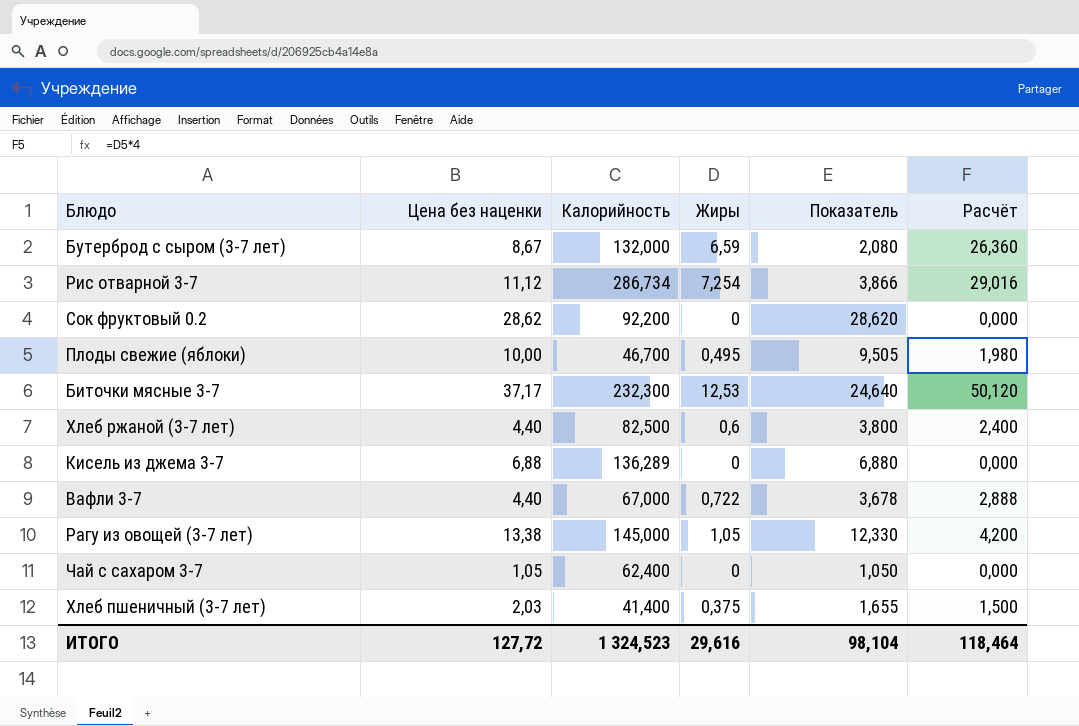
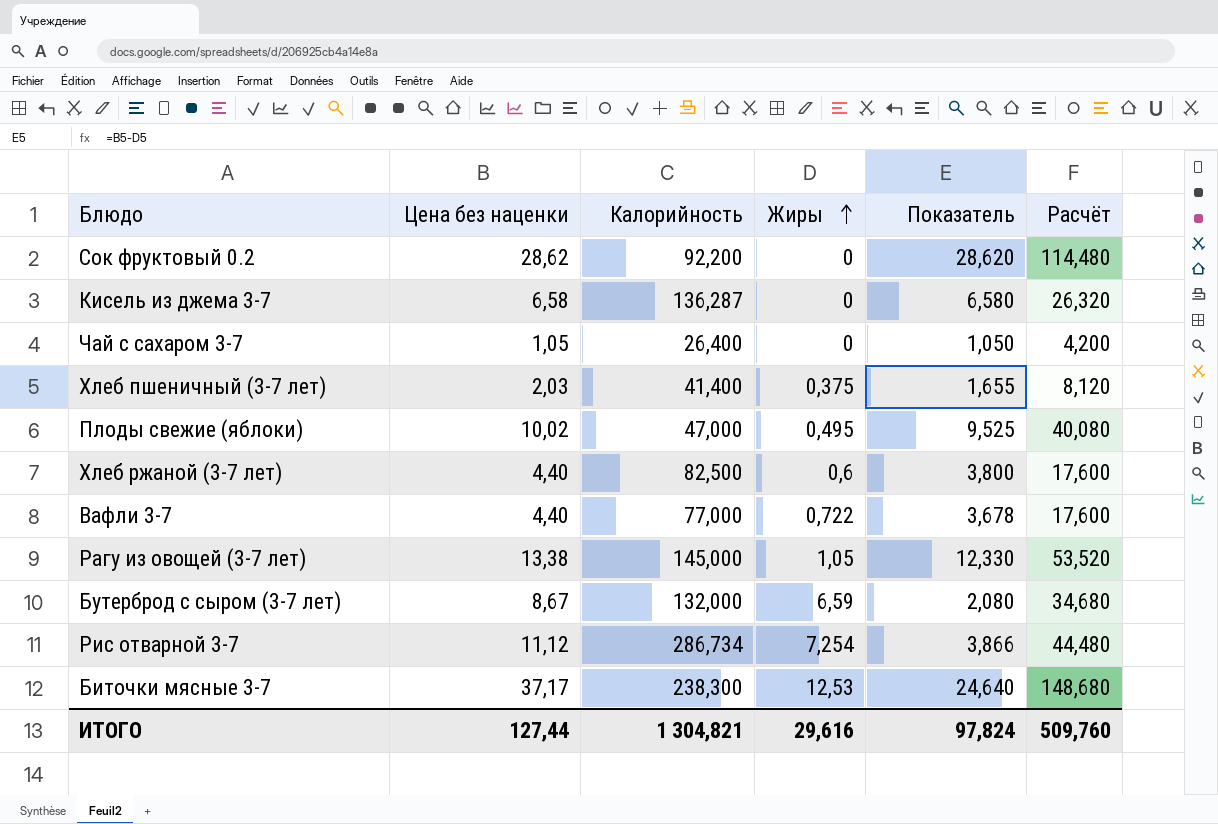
row order: none -> Жиры ascending
column Расчёт | formula: [Жиры] * 4 -> [Цена без наценки] * 4
Кисель из джема 3-7 | Цена без наценки: 6,88 -> 6,58
Кисель из джема 3-7 | Калорийность: 136,289 -> 136,287
Кисель из джема 3-7 | Показатель: 6,880 -> 6,580
Чай с сахаром 3-7 | Калорийность: 62,400 -> 26,400
Плоды свежие (яблоки) | Цена без наценки: 10,00 -> 10,02
Плоды свежие (яблоки) | Калорийность: 46,700 -> 47,000
Плоды свежие (яблоки) | Показатель: 9,505 -> 9,525
Вафли 3-7 | Калорийность: 67,000 -> 77,000
Биточки мясные 3-7 | Калорийность: 232,300 -> 238,300
ИТОГО | Цена без наценки: 127,72 -> 127,44
ИТОГО | Калорийность: 1 324,523 -> 1 304,821
ИТОГО | Показатель: 98,104 -> 97,824
ИТОГО | Расчёт: 118,464 -> 509,760

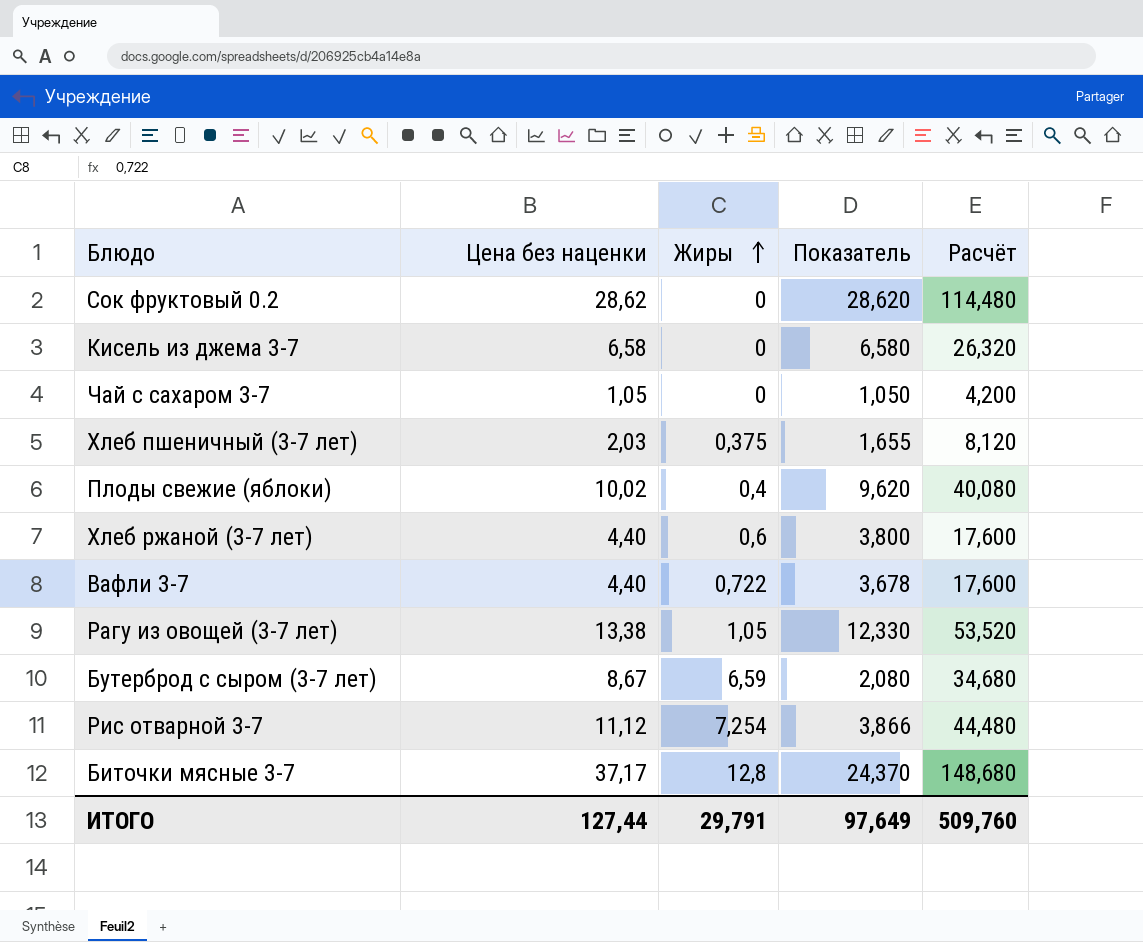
column Калорийность | position: 3 -> none
Плоды свежие (яблоки) | Жиры: 0,495 -> 0,4
Плоды свежие (яблоки) | Показатель: 9,525 -> 9,620
Биточки мясные 3-7 | Жиры: 12,53 -> 12,8
Биточки мясные 3-7 | Показатель: 24,640 -> 24,370
ИТОГО | Жиры: 29,616 -> 29,791
ИТОГО | Показатель: 97,824 -> 97,649

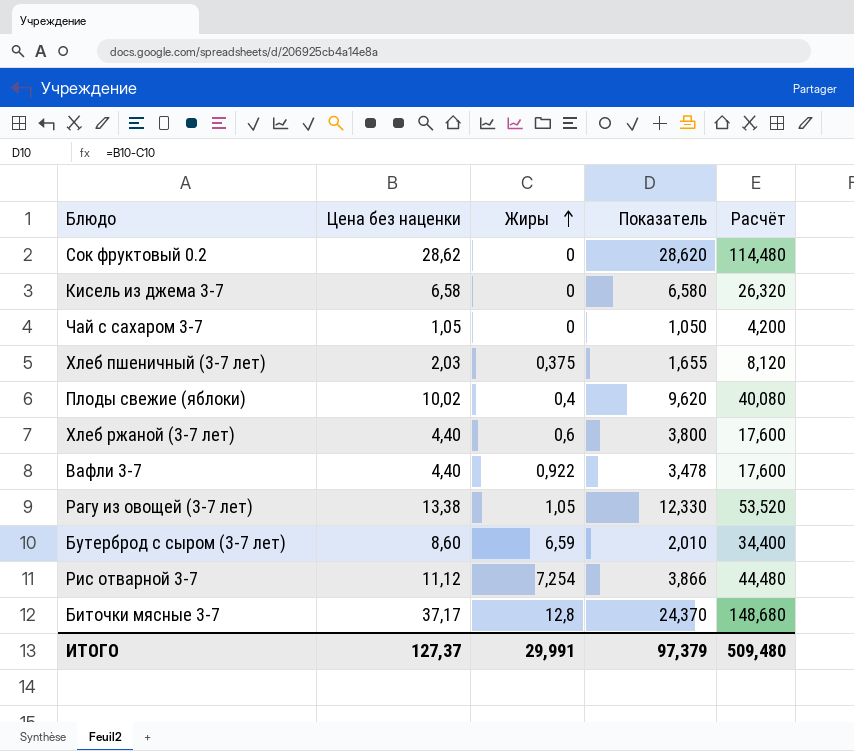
Вафли 3-7 | Жиры: 0,722 -> 0,922
Вафли 3-7 | Показатель: 3,678 -> 3,478
Бутерброд с сыром (3-7 лет) | Цена без наценки: 8,67 -> 8,60
Бутерброд с сыром (3-7 лет) | Показатель: 2,080 -> 2,010
Бутерброд с сыром (3-7 лет) | Расчёт: 34,680 -> 34,400
ИТОГО | Цена без наценки: 127,44 -> 127,37
ИТОГО | Жиры: 29,791 -> 29,991
ИТОГО | Показатель: 97,649 -> 97,379
ИТОГО | Расчёт: 509,760 -> 509,480

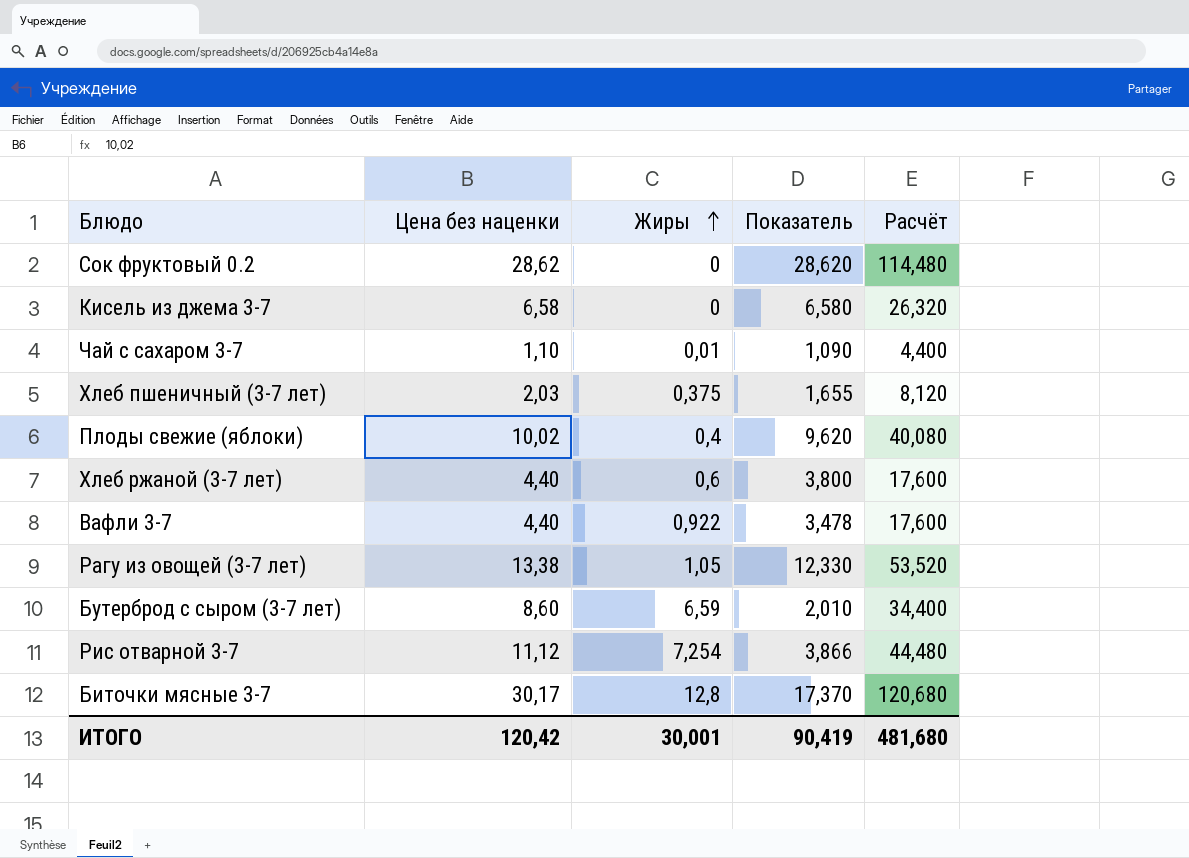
Чай с сахаром 3-7 | Цена без наценки: 1,05 -> 1,10
Чай с сахаром 3-7 | Жиры: 0 -> 0,01
Чай с сахаром 3-7 | Показатель: 1,050 -> 1,090
Чай с сахаром 3-7 | Расчёт: 4,200 -> 4,400
Биточки мясные 3-7 | Цена без наценки: 37,17 -> 30,17
Биточки мясные 3-7 | Показатель: 24,370 -> 17,370
Биточки мясные 3-7 | Расчёт: 148,680 -> 120,680
ИТОГО | Цена без наценки: 127,37 -> 120,42
ИТОГО | Жиры: 29,991 -> 30,001
ИТОГО | Показатель: 97,379 -> 90,419
ИТОГО | Расчёт: 509,480 -> 481,680

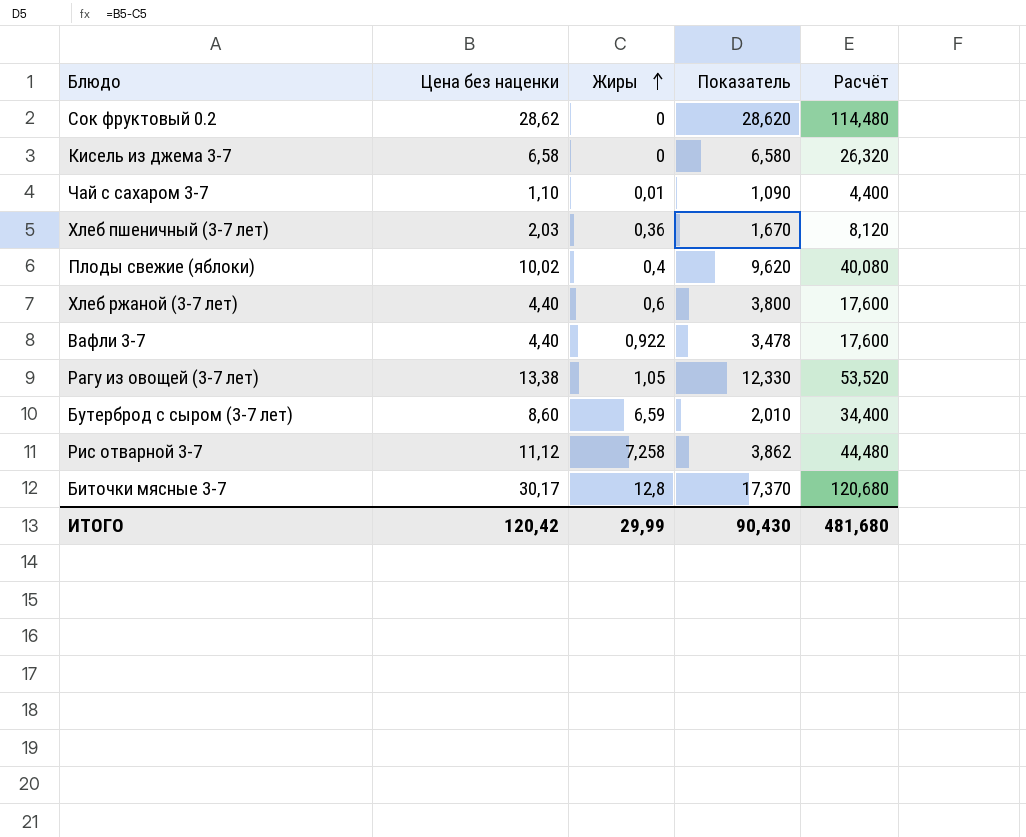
Хлеб пшеничный (3-7 лет) | Жиры: 0,375 -> 0,36
Хлеб пшеничный (3-7 лет) | Показатель: 1,655 -> 1,670
Рис отварной 3-7 | Жиры: 7,254 -> 7,258
Рис отварной 3-7 | Показатель: 3,866 -> 3,862
ИТОГО | Жиры: 30,001 -> 29,99
ИТОГО | Показатель: 90,419 -> 90,430

